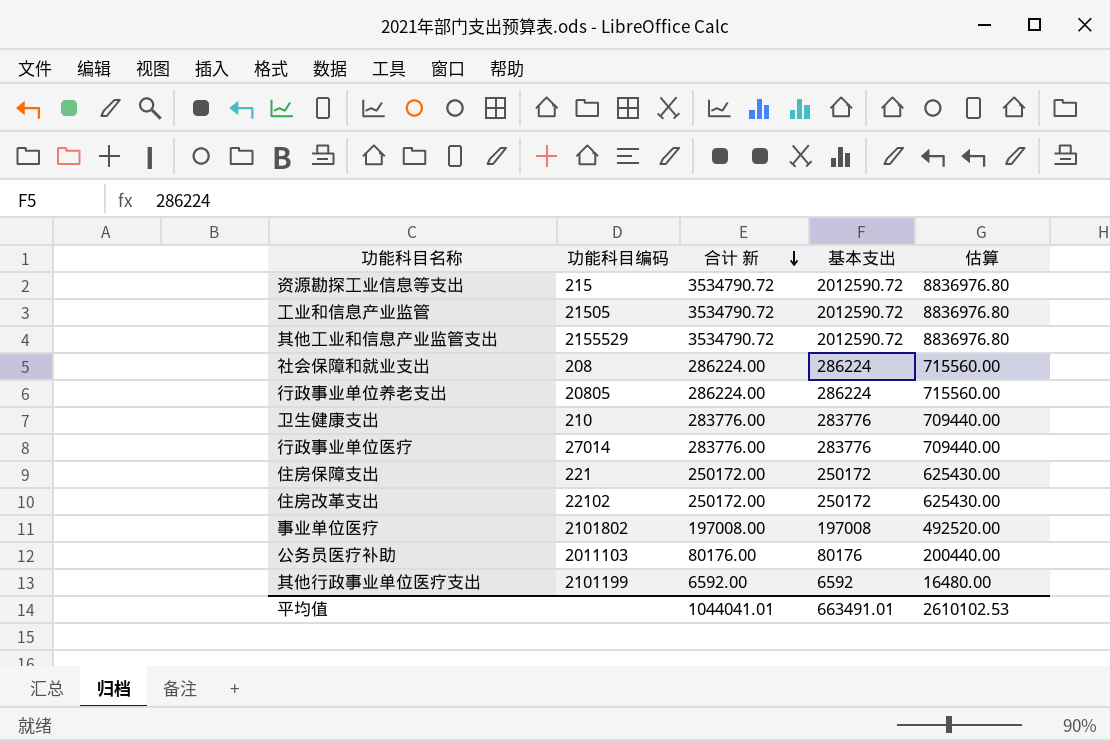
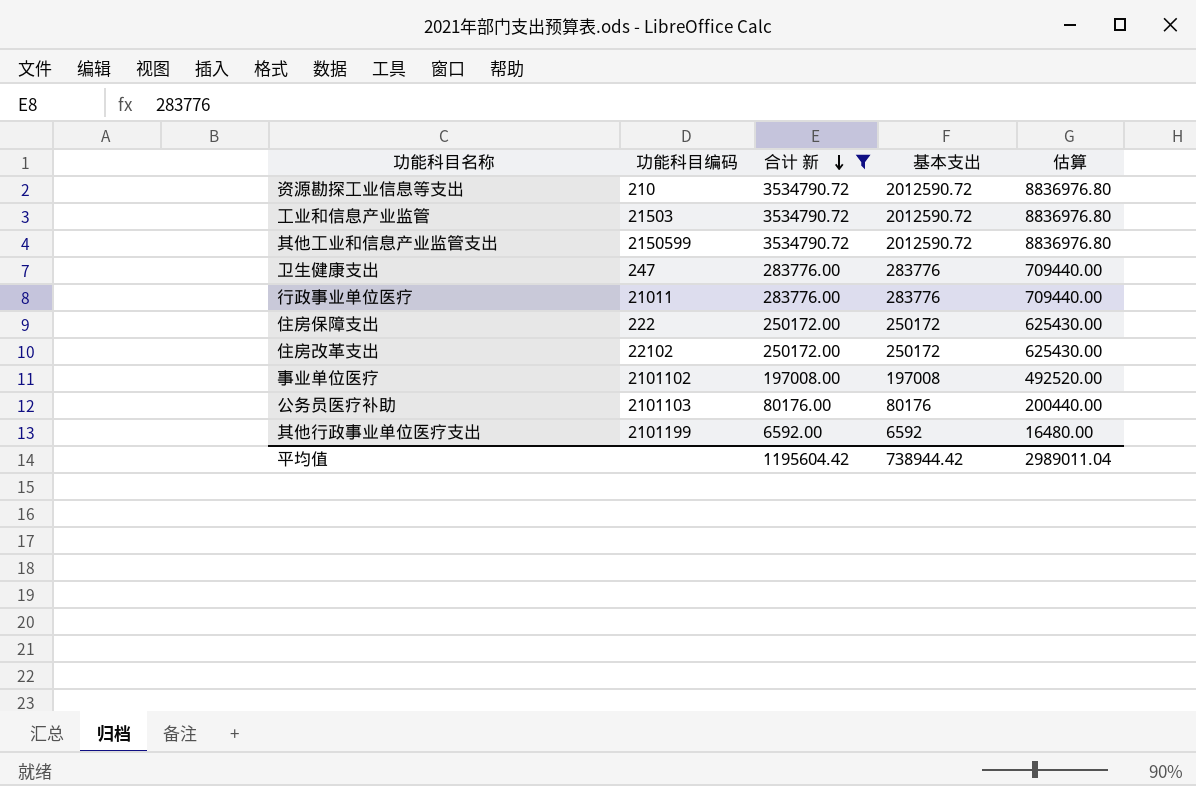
filter: none -> 合计 新 != 286224.00
资源勘探工业信息等支出 | 功能科目编码: 215 -> 210
工业和信息产业监管 | 功能科目编码: 21505 -> 21503
其他工业和信息产业监管支出 | 功能科目编码: 2155529 -> 2150599
卫生健康支出 | 功能科目编码: 210 -> 247
行政事业单位医疗 | 功能科目编码: 27014 -> 21011
住房保障支出 | 功能科目编码: 221 -> 222
事业单位医疗 | 功能科目编码: 2101802 -> 2101102
公务员医疗补助 | 功能科目编码: 2011103 -> 2101103
平均值 | 合计 新: 1044041.01 -> 1195604.42
平均值 | 基本支出: 663491.01 -> 738944.42
平均值 | 估算: 2610102.53 -> 2989011.04

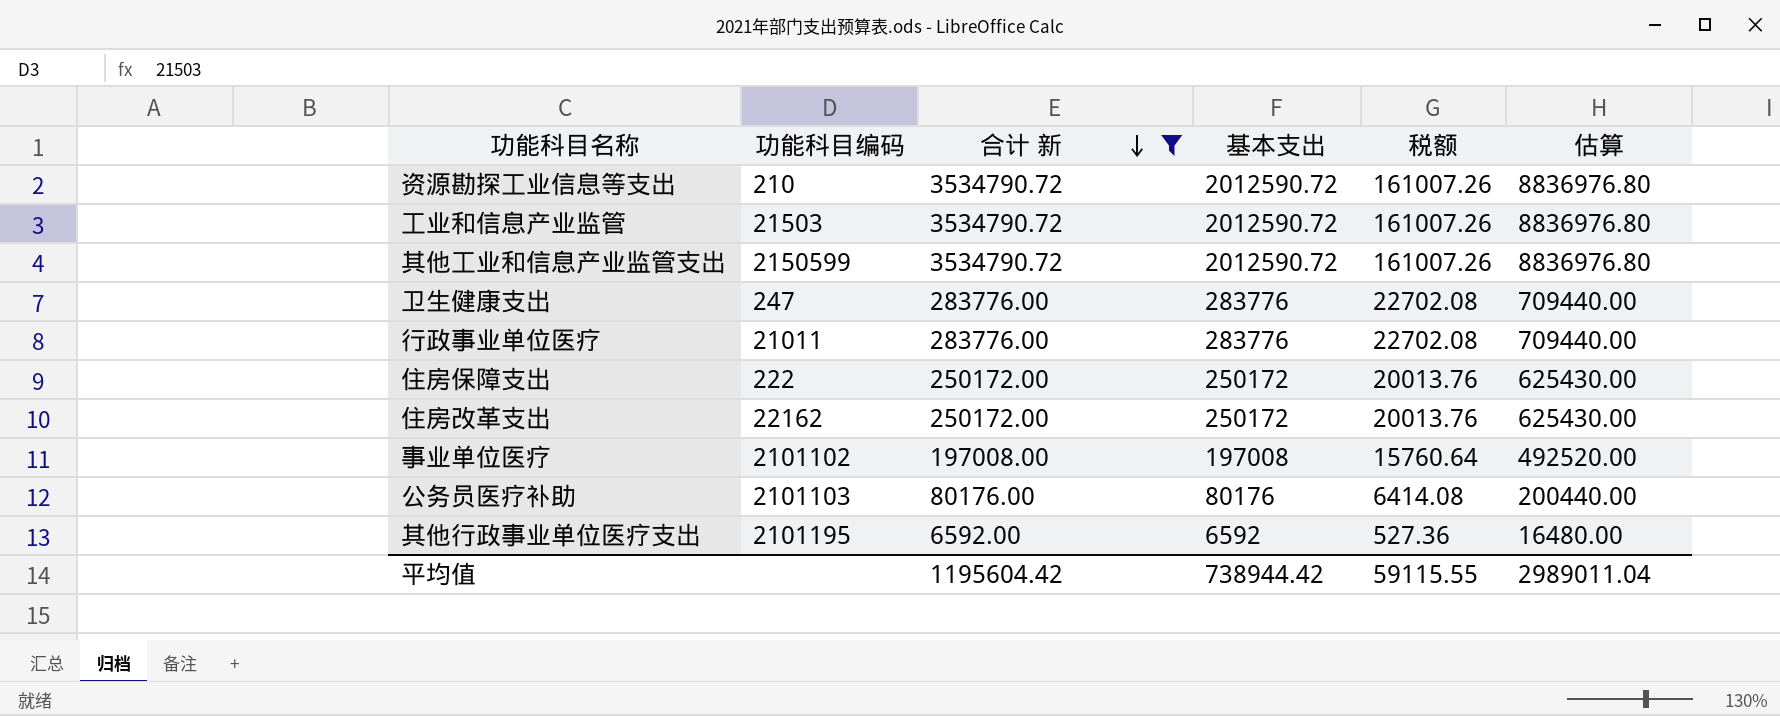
column 税额 | formula: none -> [基本支出] * 0.08
住房改革支出 | 功能科目编码: 22102 -> 22162
其他行政事业单位医疗支出 | 功能科目编码: 2101199 -> 2101195

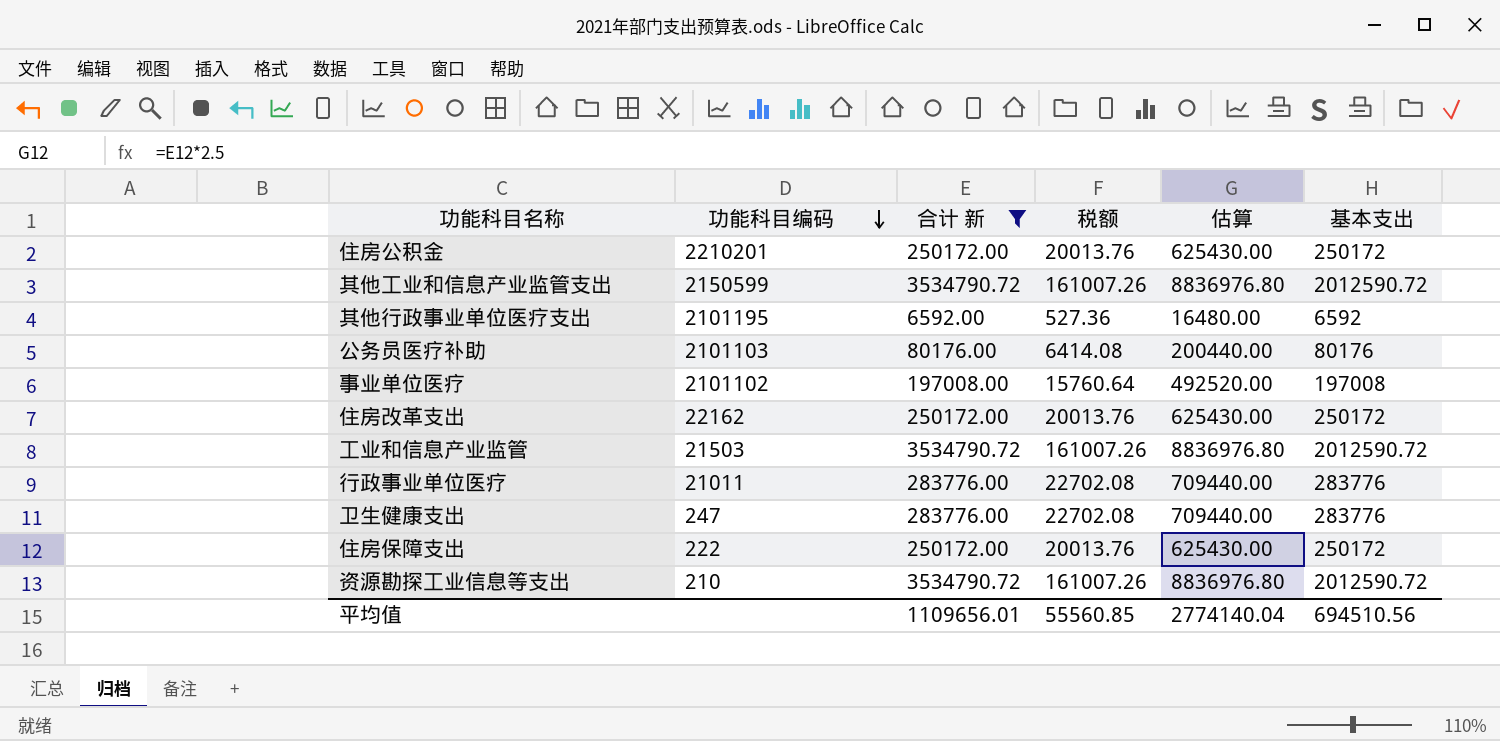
row order: 合计 新 descending -> 功能科目编码 descending
column 基本支出 | position: 4 -> 6
row 住房公积金: none -> 2210201 | 250172.00 | 20013.76 | 625430.00 | 250172
平均值 | 合计 新: 1195604.42 -> 1109656.01
平均值 | 税额: 59115.55 -> 55560.85
平均值 | 估算: 2989011.04 -> 2774140.04
平均值 | 基本支出: 738944.42 -> 694510.56

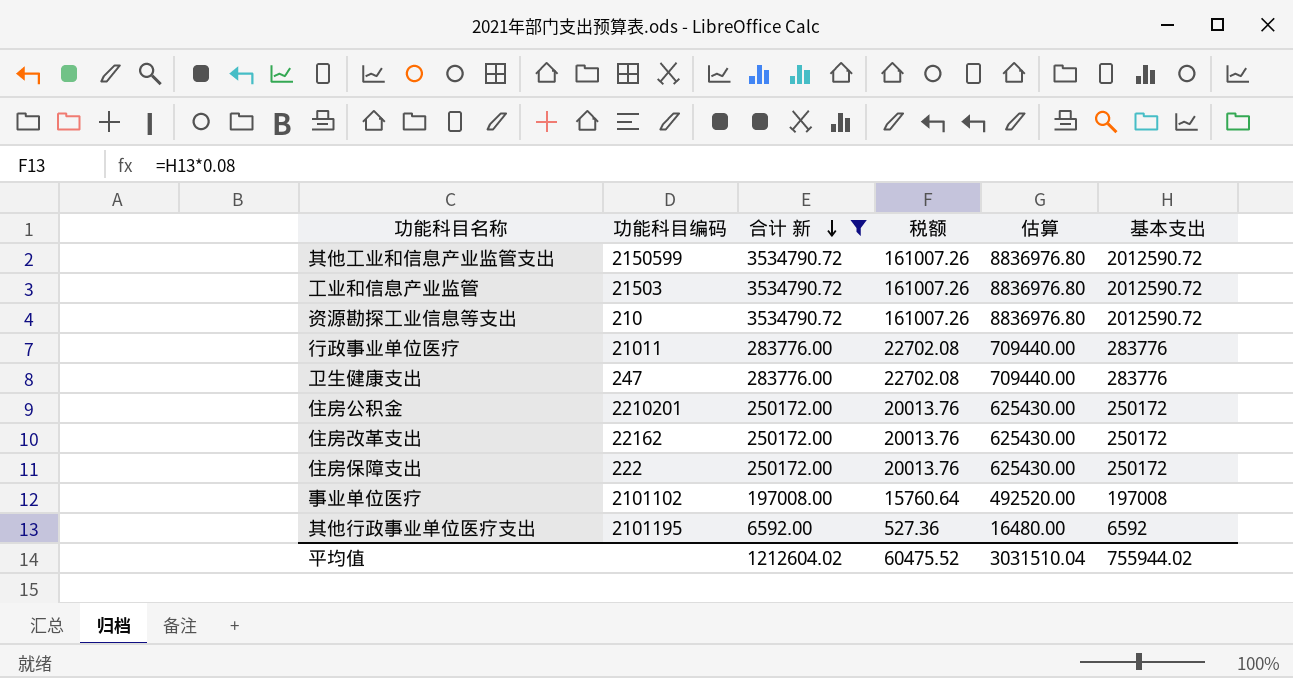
row order: 功能科目编码 descending -> 合计 新 descending
row 公务员医疗补助: 2101103 | 80176.00 | 6414.08 | 200440.00 | 80176 -> none
平均值 | 合计 新: 1109656.01 -> 1212604.02
平均值 | 税额: 55560.85 -> 60475.52
平均值 | 估算: 2774140.04 -> 3031510.04
平均值 | 基本支出: 694510.56 -> 755944.02

